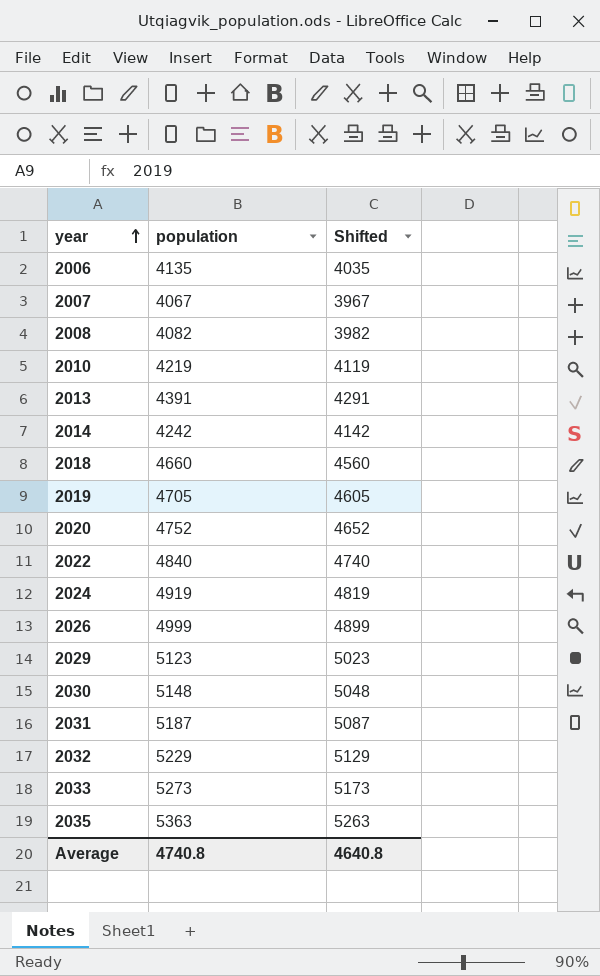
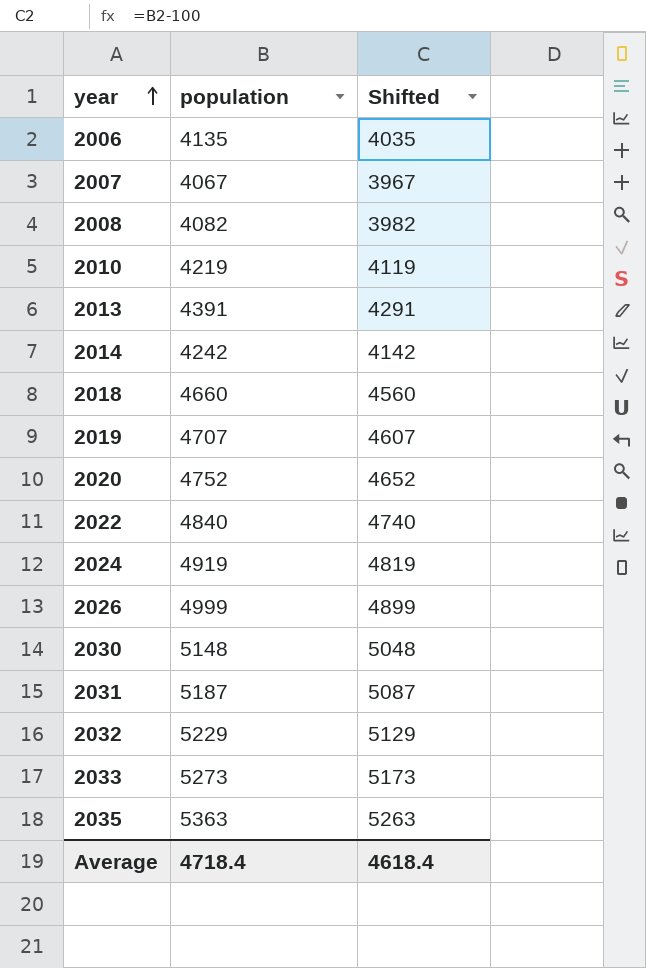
row 2029: 5123 | 5023 -> none
2019 | population: 4705 -> 4707
2019 | Shifted: 4605 -> 4607
Average | population: 4740.8 -> 4718.4
Average | Shifted: 4640.8 -> 4618.4

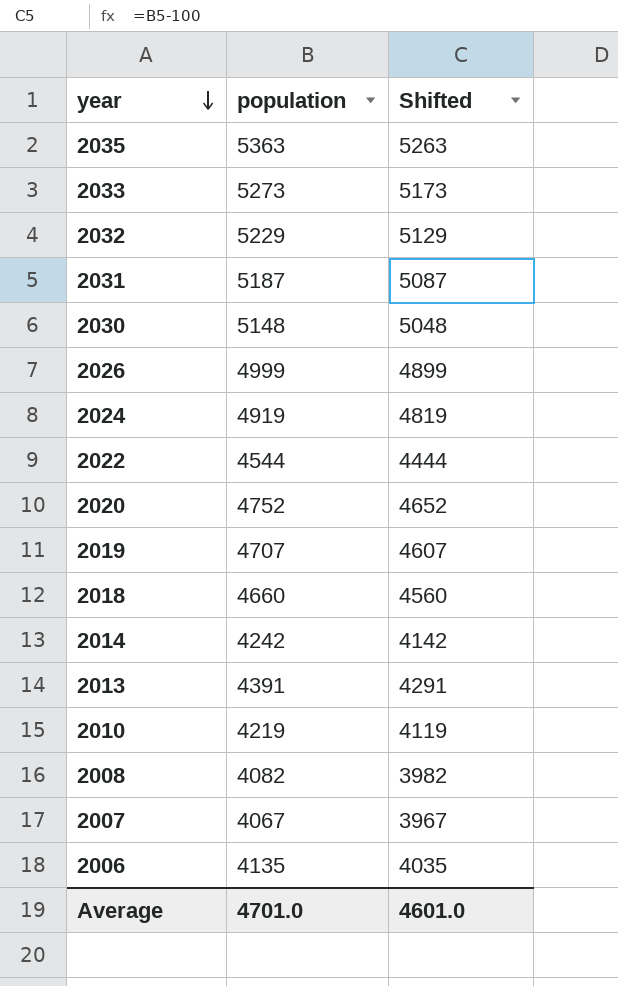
row order: year ascending -> year descending
2022 | population: 4840 -> 4544
2022 | Shifted: 4740 -> 4444
Average | population: 4718.4 -> 4701.0
Average | Shifted: 4618.4 -> 4601.0

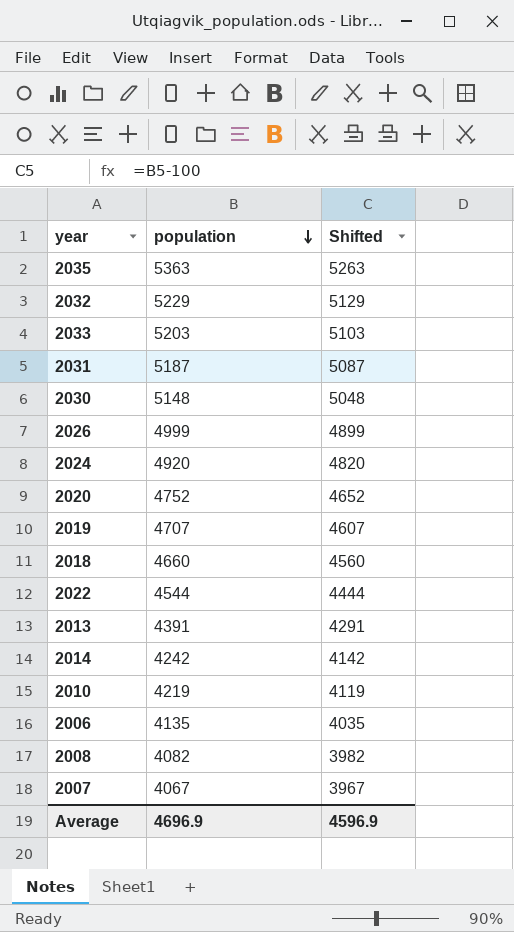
row order: year descending -> population descending
2033 | population: 5273 -> 5203
2033 | Shifted: 5173 -> 5103
2024 | population: 4919 -> 4920
2024 | Shifted: 4819 -> 4820
Average | population: 4701.0 -> 4696.9
Average | Shifted: 4601.0 -> 4596.9

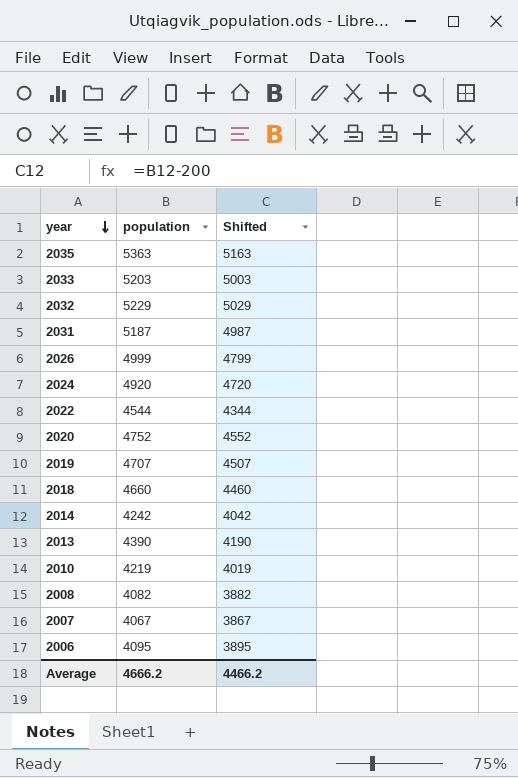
row order: population descending -> year descending
column Shifted | formula: [population] - 100 -> [population] - 200
row 2030: 5148 | 5048 -> none
2013 | population: 4391 -> 4390
2006 | population: 4135 -> 4095
Average | population: 4696.9 -> 4666.2
Average | Shifted: 4596.9 -> 4466.2

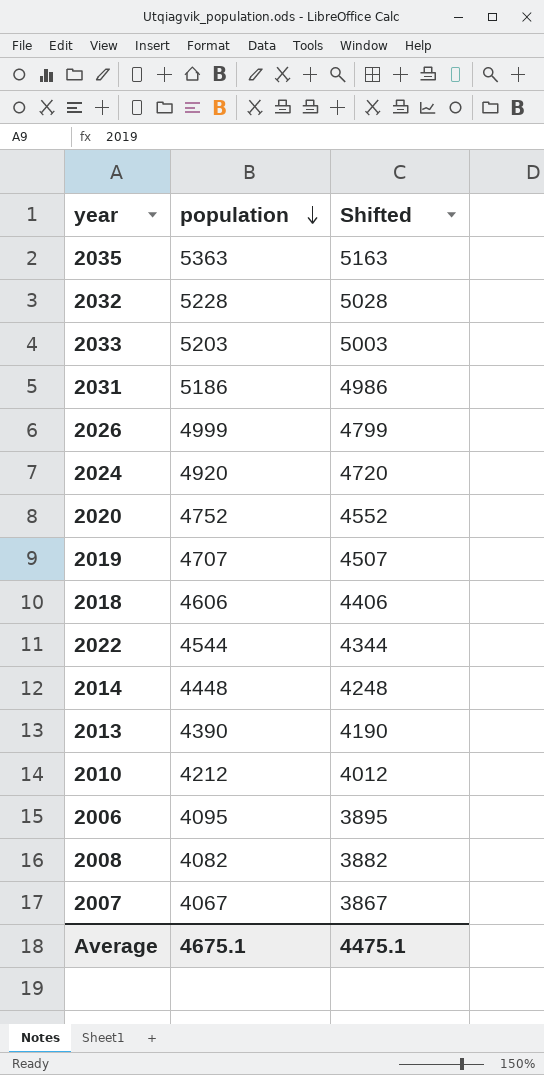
row order: year descending -> population descending
2032 | population: 5229 -> 5228
2032 | Shifted: 5029 -> 5028
2031 | population: 5187 -> 5186
2031 | Shifted: 4987 -> 4986
2018 | population: 4660 -> 4606
2018 | Shifted: 4460 -> 4406
2014 | population: 4242 -> 4448
2014 | Shifted: 4042 -> 4248
2010 | population: 4219 -> 4212
2010 | Shifted: 4019 -> 4012
Average | population: 4666.2 -> 4675.1
Average | Shifted: 4466.2 -> 4475.1

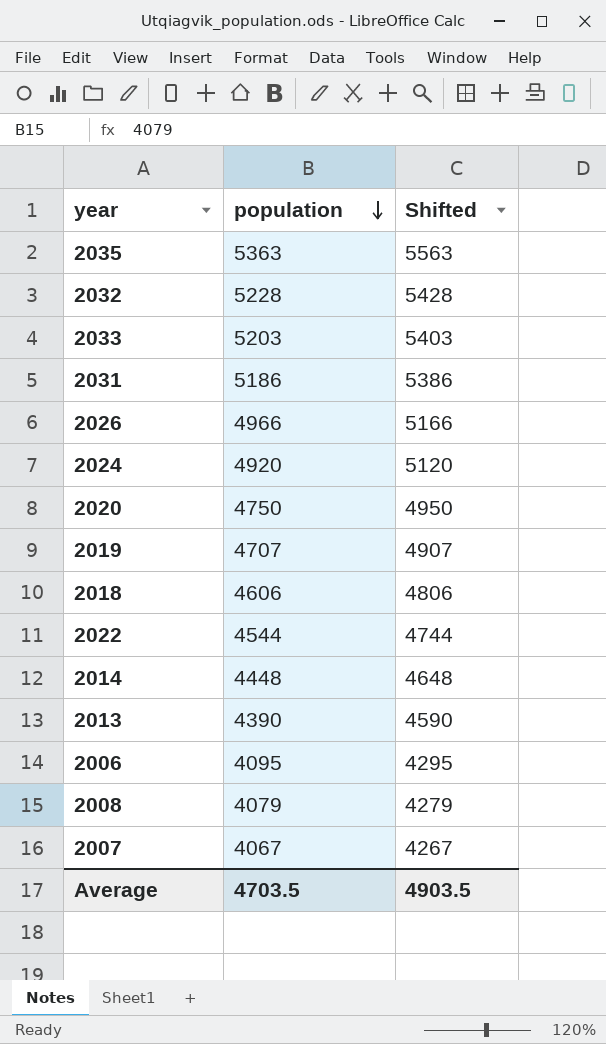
column Shifted | formula: [population] - 200 -> [population] + 200
row 2010: 4212 | 4012 -> none
2026 | population: 4999 -> 4966
2020 | population: 4752 -> 4750
2008 | population: 4082 -> 4079
Average | population: 4675.1 -> 4703.5
Average | Shifted: 4475.1 -> 4903.5

